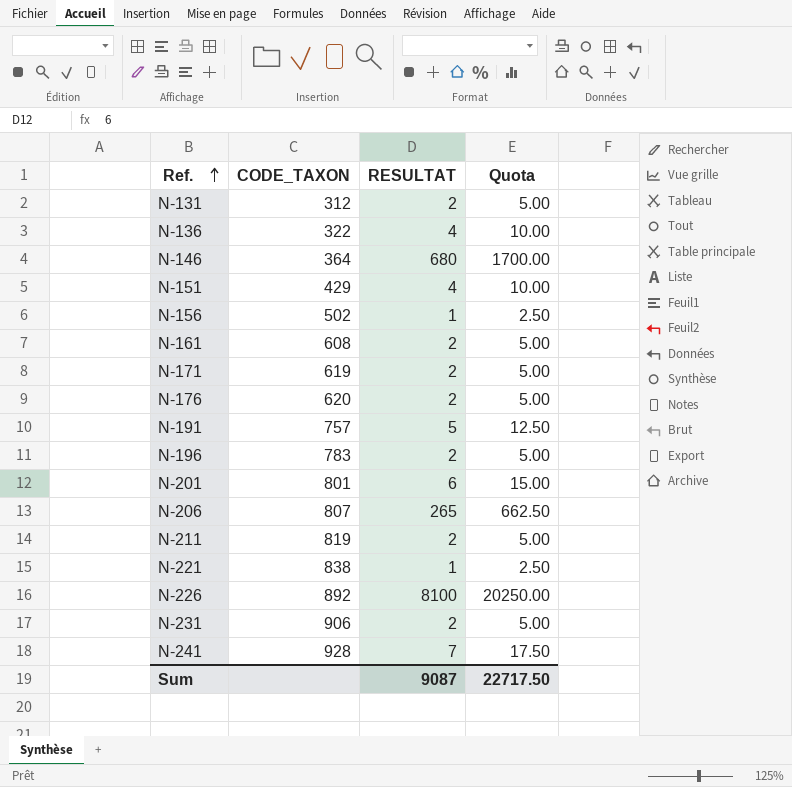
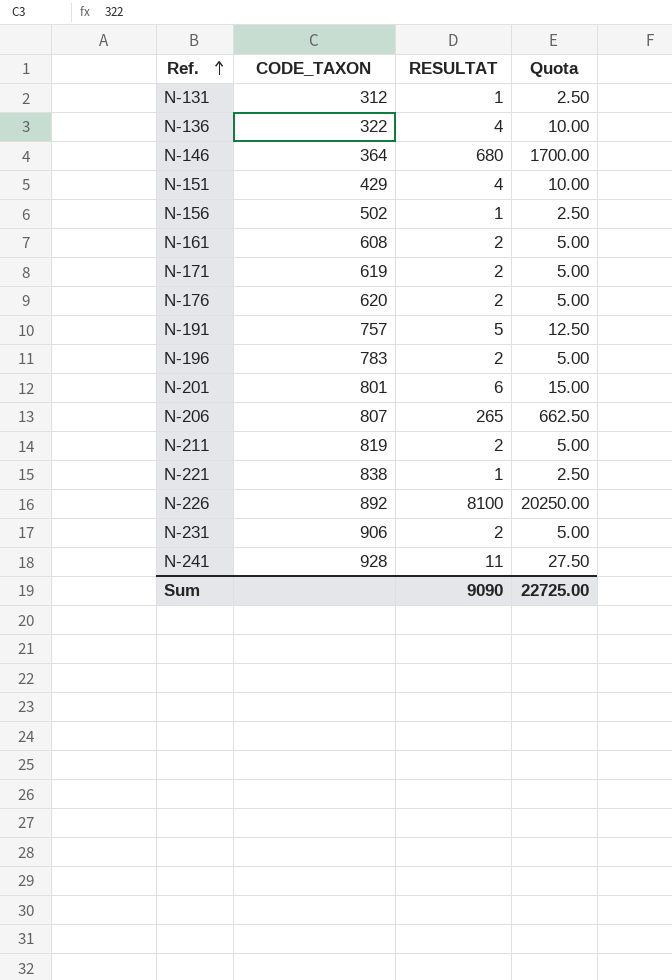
N-131 | RESULTAT: 2 -> 1
N-131 | Quota: 5.00 -> 2.50
N-241 | RESULTAT: 7 -> 11
N-241 | Quota: 17.50 -> 27.50
Sum | RESULTAT: 9087 -> 9090
Sum | Quota: 22717.50 -> 22725.00

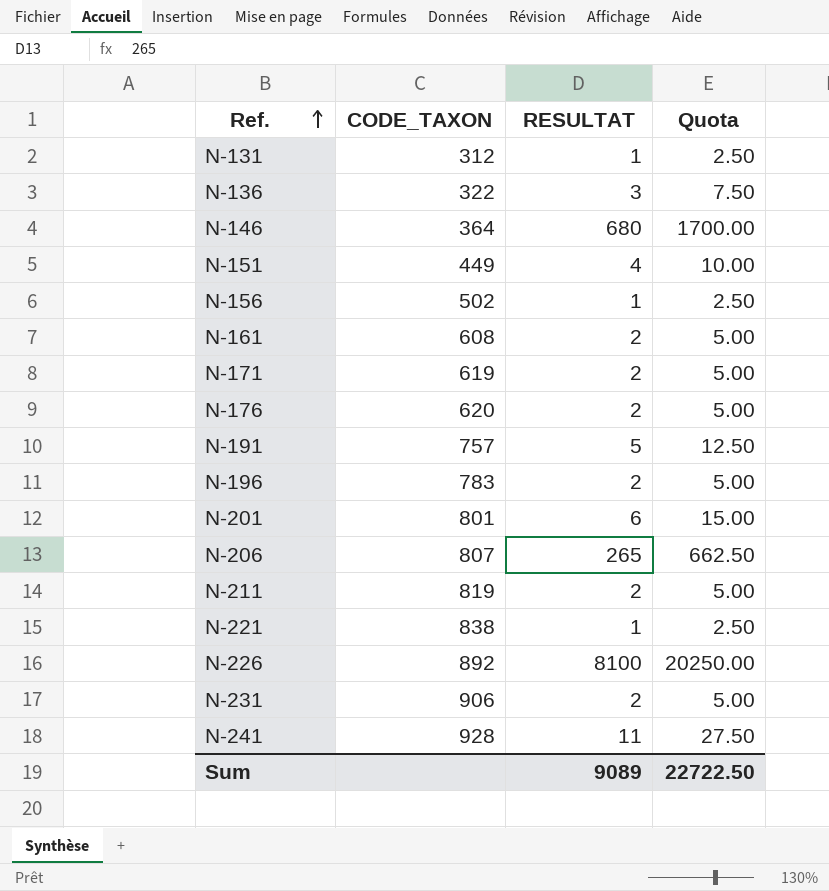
N-136 | RESULTAT: 4 -> 3
N-136 | Quota: 10.00 -> 7.50
N-151 | CODE_TAXON: 429 -> 449
Sum | RESULTAT: 9090 -> 9089
Sum | Quota: 22725.00 -> 22722.50

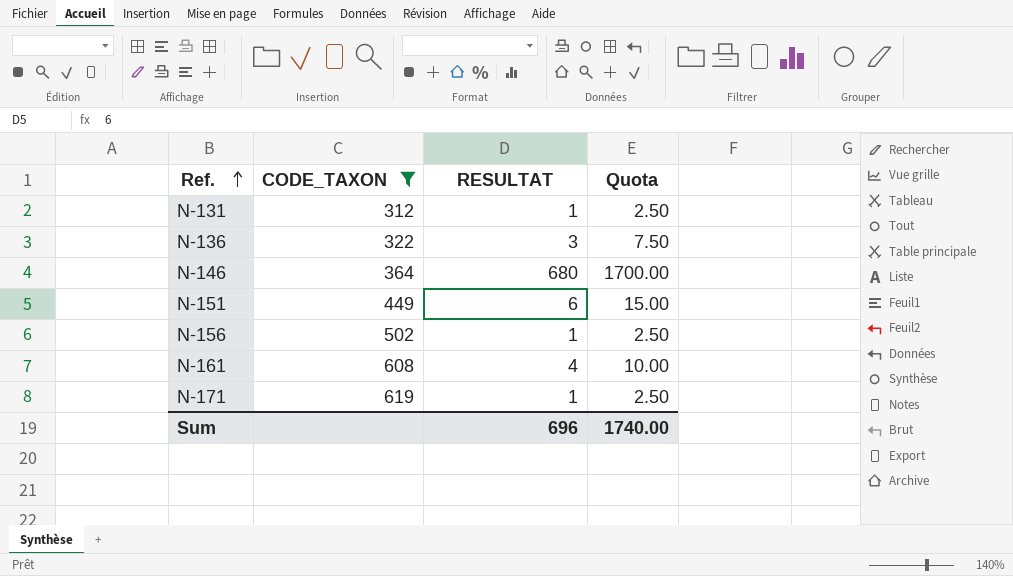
filter: none -> CODE_TAXON <= 619
N-151 | RESULTAT: 4 -> 6
N-151 | Quota: 10.00 -> 15.00
N-161 | RESULTAT: 2 -> 4
N-161 | Quota: 5.00 -> 10.00
N-171 | RESULTAT: 2 -> 1
N-171 | Quota: 5.00 -> 2.50
Sum | RESULTAT: 9089 -> 696
Sum | Quota: 22722.50 -> 1740.00

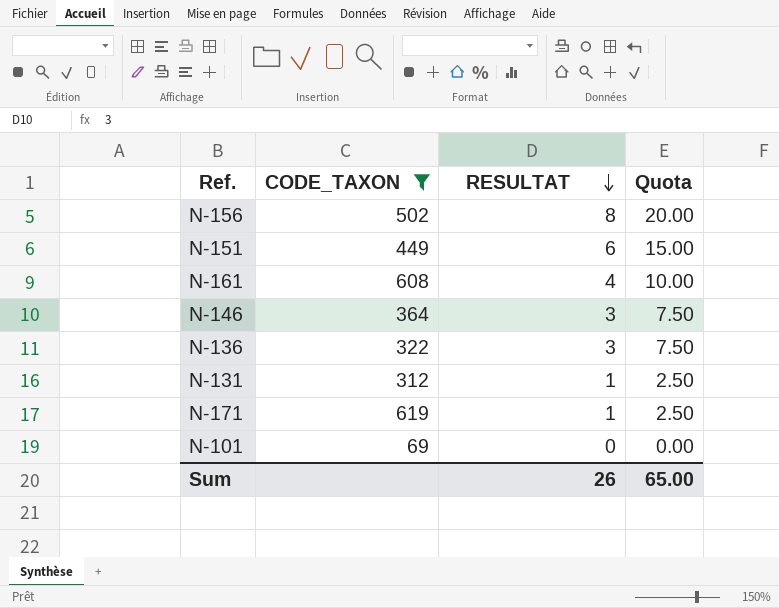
row order: Ref. ascending -> RESULTAT descending
N-156 | RESULTAT: 1 -> 8
N-156 | Quota: 2.50 -> 20.00
N-146 | RESULTAT: 680 -> 3
N-146 | Quota: 1700.00 -> 7.50
row N-101: none -> 69 | 0 | 0.00
Sum | RESULTAT: 696 -> 26
Sum | Quota: 1740.00 -> 65.00

